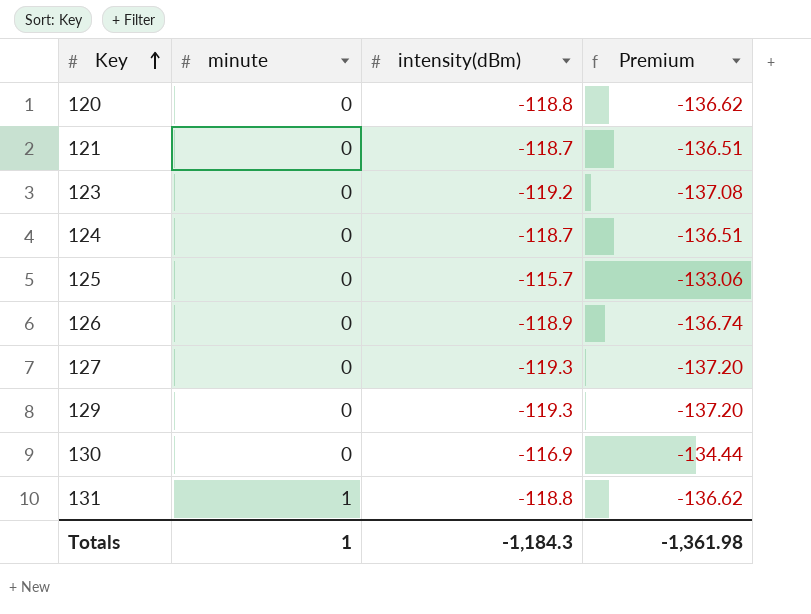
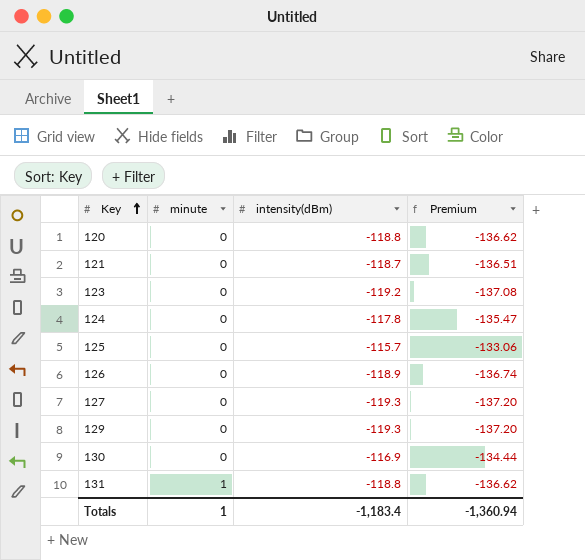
124 | intensity(dBm): -118.7 -> -117.8
124 | Premium: -136.51 -> -135.47
Totals | intensity(dBm): -1,184.3 -> -1,183.4
Totals | Premium: -1,361.98 -> -1,360.94

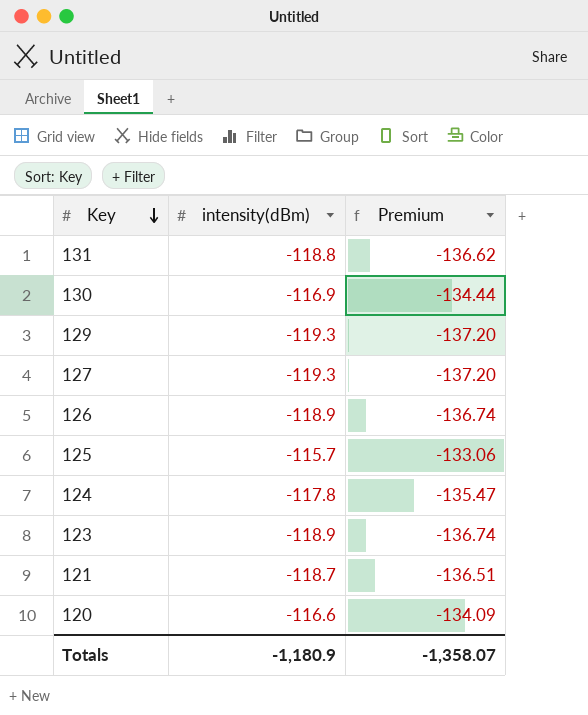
row order: Key ascending -> Key descending
column minute | position: 2 -> none
123 | intensity(dBm): -119.2 -> -118.9
123 | Premium: -137.08 -> -136.74
120 | intensity(dBm): -118.8 -> -116.6
120 | Premium: -136.62 -> -134.09
Totals | intensity(dBm): -1,183.4 -> -1,180.9
Totals | Premium: -1,360.94 -> -1,358.07

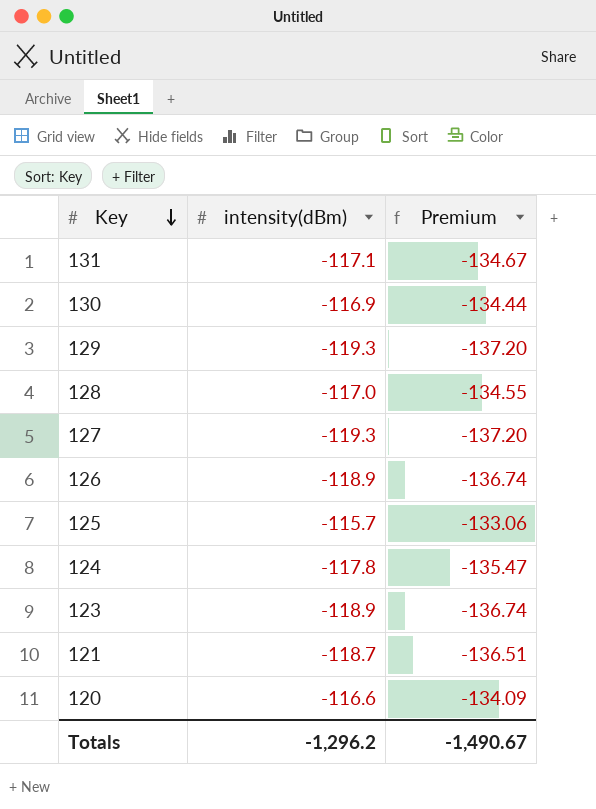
131 | intensity(dBm): -118.8 -> -117.1
131 | Premium: -136.62 -> -134.67
row 128: none -> -117.0 | -134.55
Totals | intensity(dBm): -1,180.9 -> -1,296.2
Totals | Premium: -1,358.07 -> -1,490.67

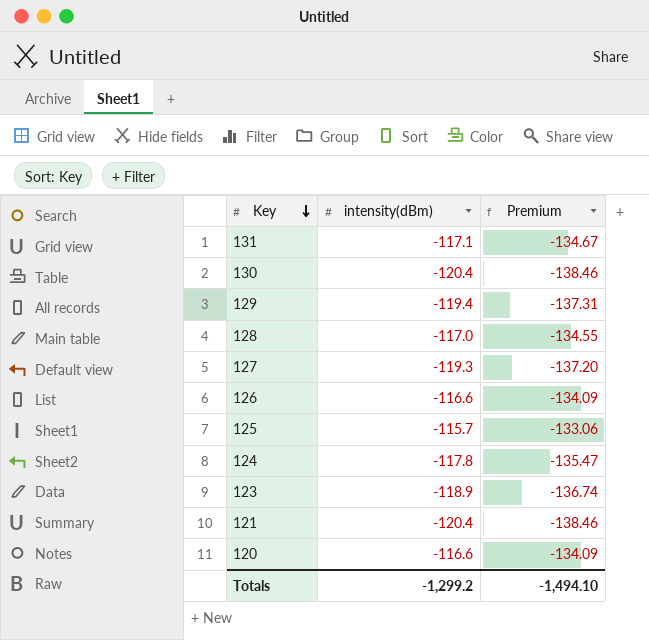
130 | intensity(dBm): -116.9 -> -120.4
130 | Premium: -134.44 -> -138.46
129 | intensity(dBm): -119.3 -> -119.4
129 | Premium: -137.20 -> -137.31
126 | intensity(dBm): -118.9 -> -116.6
126 | Premium: -136.74 -> -134.09
121 | intensity(dBm): -118.7 -> -120.4
121 | Premium: -136.51 -> -138.46
Totals | intensity(dBm): -1,296.2 -> -1,299.2
Totals | Premium: -1,490.67 -> -1,494.10

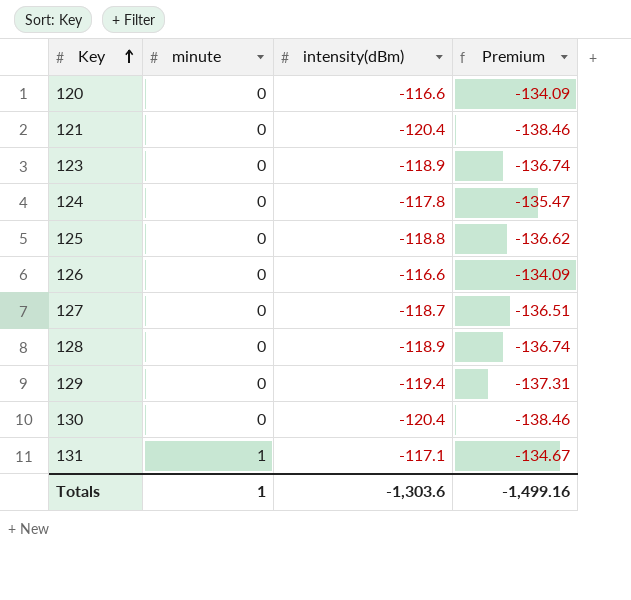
row order: Key descending -> Key ascending
column minute | position: none -> 2
125 | intensity(dBm): -115.7 -> -118.8
125 | Premium: -133.06 -> -136.62
127 | intensity(dBm): -119.3 -> -118.7
127 | Premium: -137.20 -> -136.51
128 | intensity(dBm): -117.0 -> -118.9
128 | Premium: -134.55 -> -136.74
Totals | intensity(dBm): -1,299.2 -> -1,303.6
Totals | Premium: -1,494.10 -> -1,499.16

